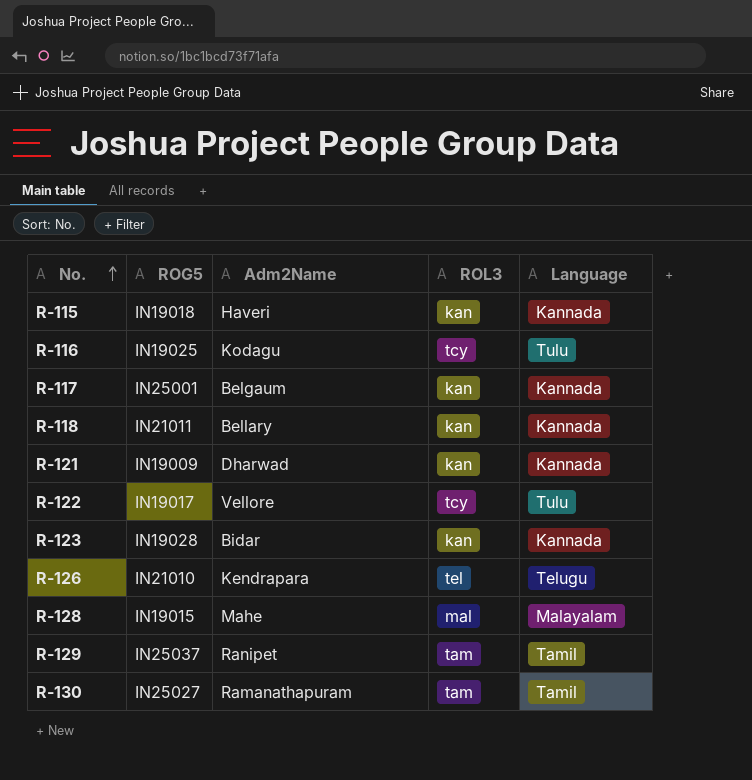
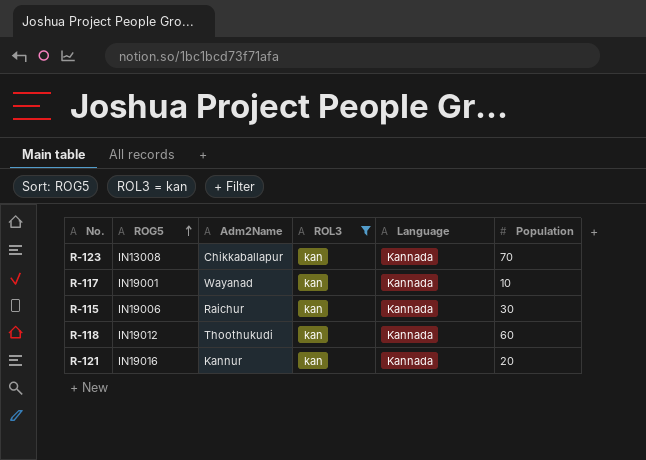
filter: none -> ROL3 = kan
row order: No. ascending -> ROG5 ascending
column Population | position: none -> 6
R-123 | ROG5: IN19028 -> IN13008
R-123 | Adm2Name: Bidar -> Chikkaballapur
R-117 | ROG5: IN25001 -> IN19001
R-117 | Adm2Name: Belgaum -> Wayanad
R-115 | ROG5: IN19018 -> IN19006
R-115 | Adm2Name: Haveri -> Raichur
R-118 | ROG5: IN21011 -> IN19012
R-118 | Adm2Name: Bellary -> Thoothukudi
R-121 | ROG5: IN19009 -> IN19016
R-121 | Adm2Name: Dharwad -> Kannur

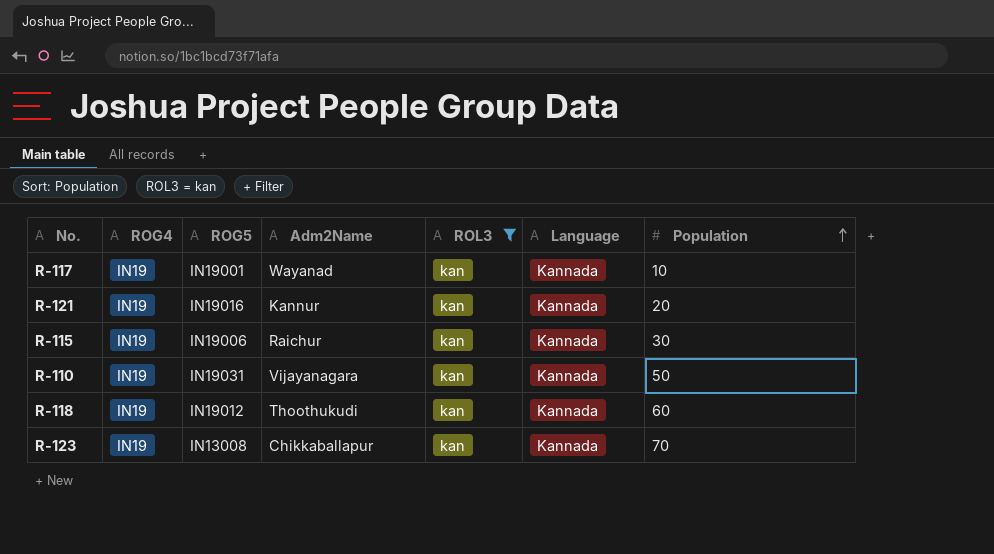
row order: ROG5 ascending -> Population ascending
column ROG4 | position: none -> 2
row R-110: none -> IN19 | IN19031 | Vijayanagara | kan | Kannada | 50

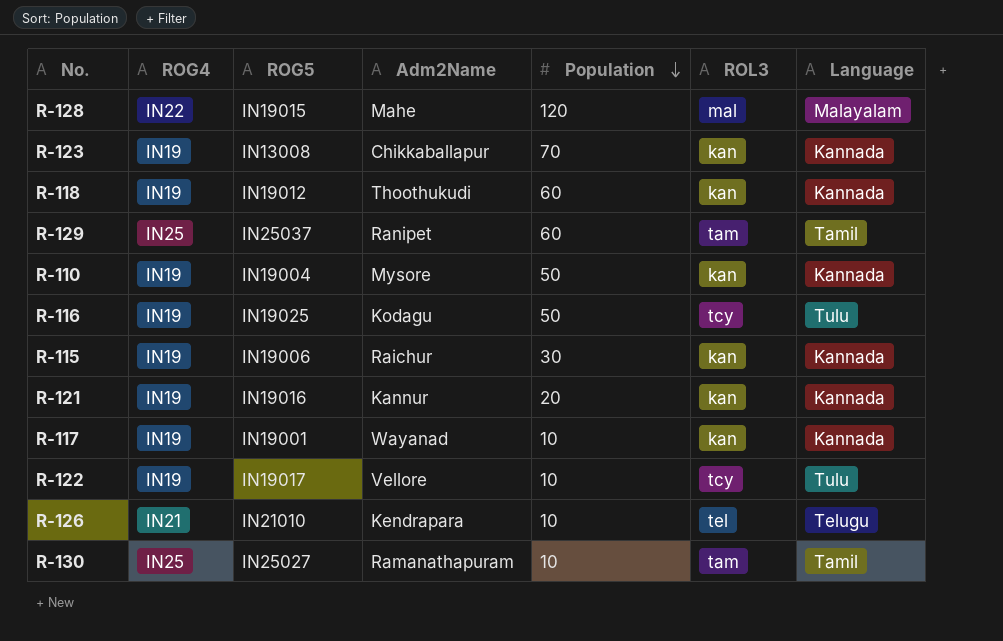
filter: ROL3 = kan -> none
row order: Population ascending -> Population descending
column Population | position: 7 -> 5
R-110 | ROG5: IN19031 -> IN19004
R-110 | Adm2Name: Vijayanagara -> Mysore

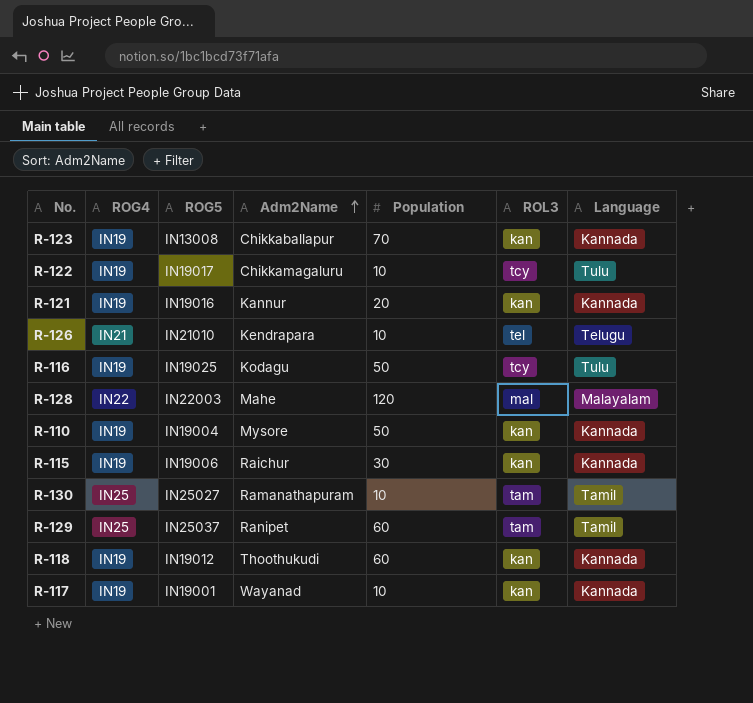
row order: Population descending -> Adm2Name ascending
R-122 | Adm2Name: Vellore -> Chikkamagaluru
R-128 | ROG5: IN19015 -> IN22003

